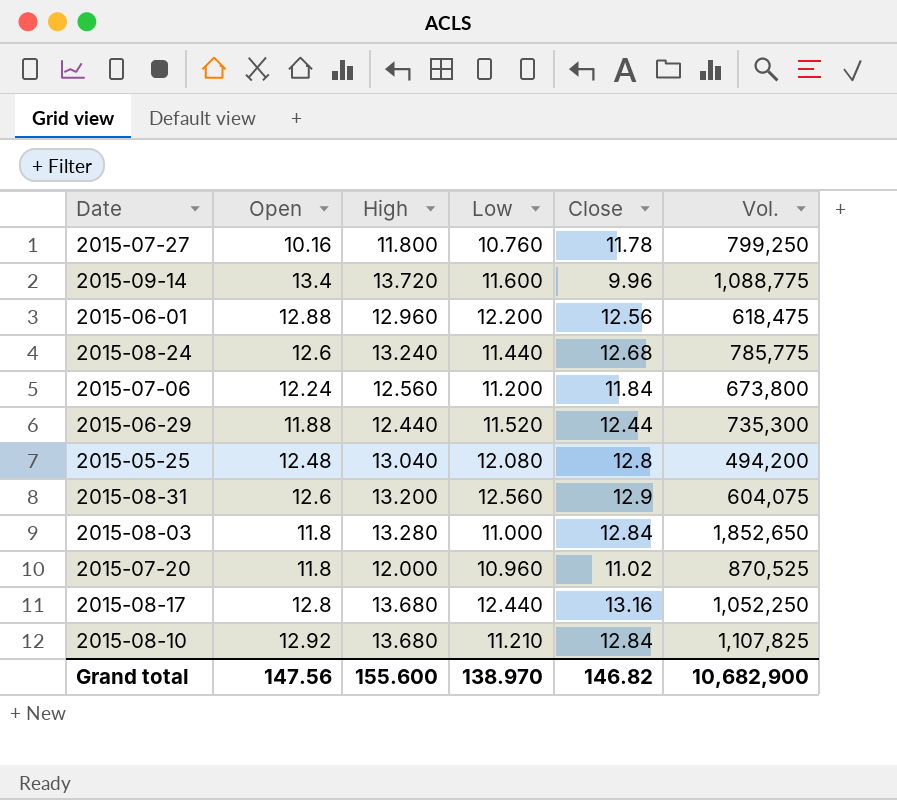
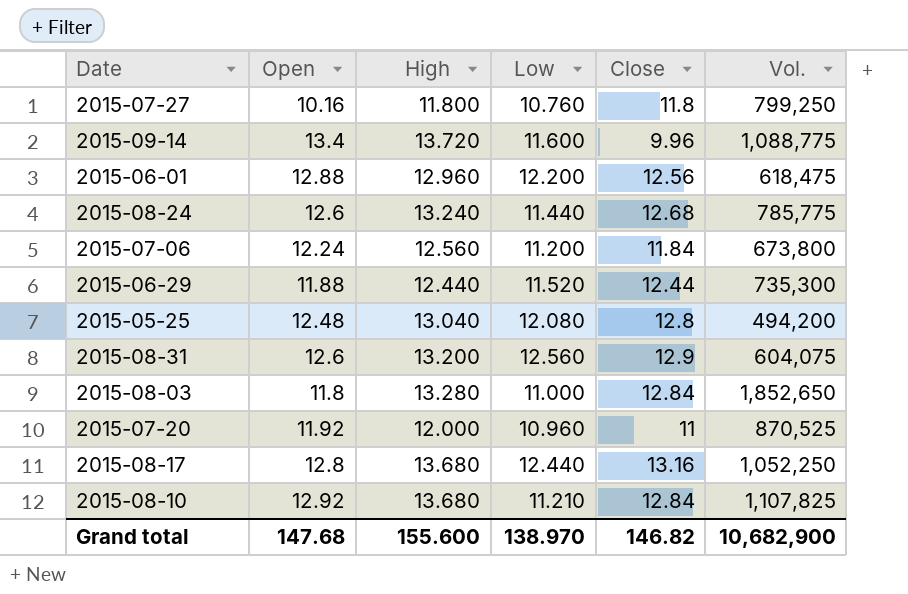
2015-07-27 | Close: 11.78 -> 11.8
2015-07-20 | Open: 11.8 -> 11.92
2015-07-20 | Close: 11.02 -> 11
Grand total | Open: 147.56 -> 147.68

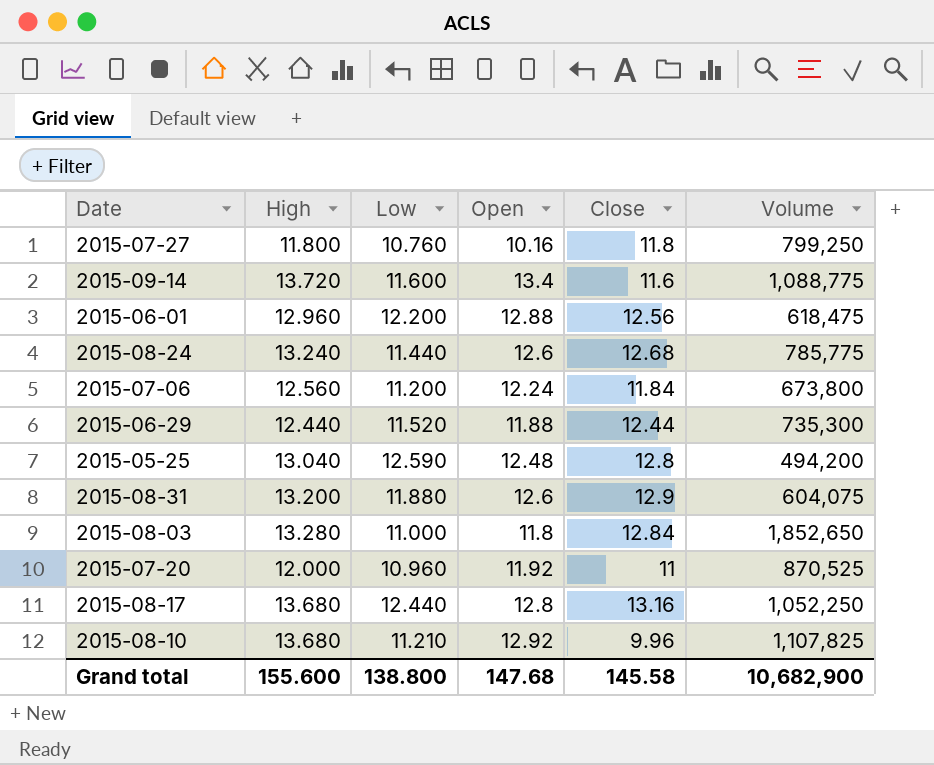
column Open | position: 2 -> 4
column name: Vol. -> Volume
2015-09-14 | Close: 9.96 -> 11.6
2015-05-25 | Low: 12.080 -> 12.590
2015-08-31 | Low: 12.560 -> 11.880
2015-08-10 | Close: 12.84 -> 9.96
Grand total | Low: 138.970 -> 138.800
Grand total | Close: 146.82 -> 145.58

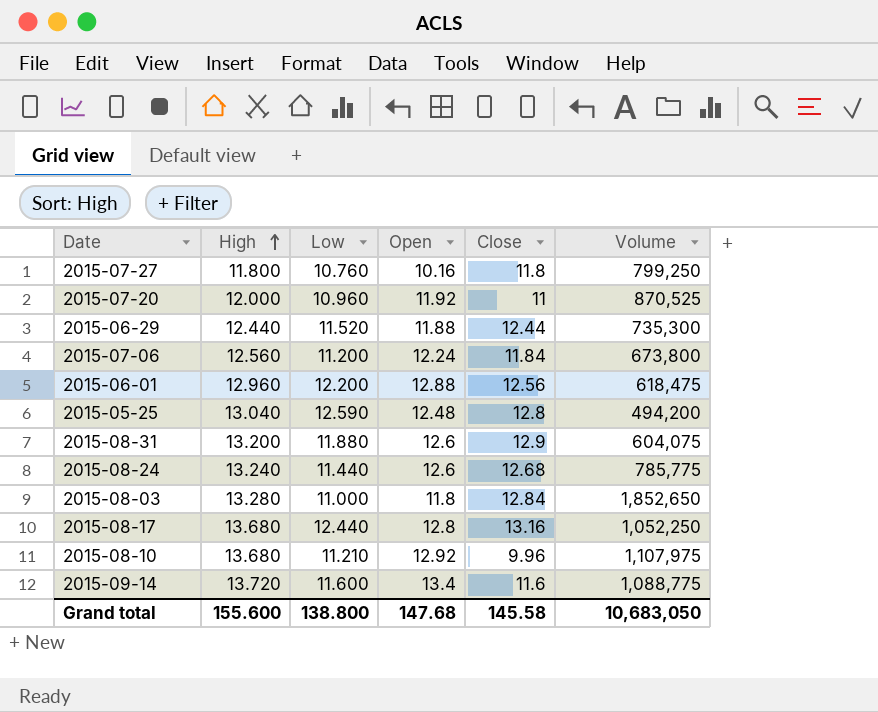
row order: none -> High ascending
2015-08-10 | Volume: 1,107,825 -> 1,107,975
Grand total | Volume: 10,682,900 -> 10,683,050

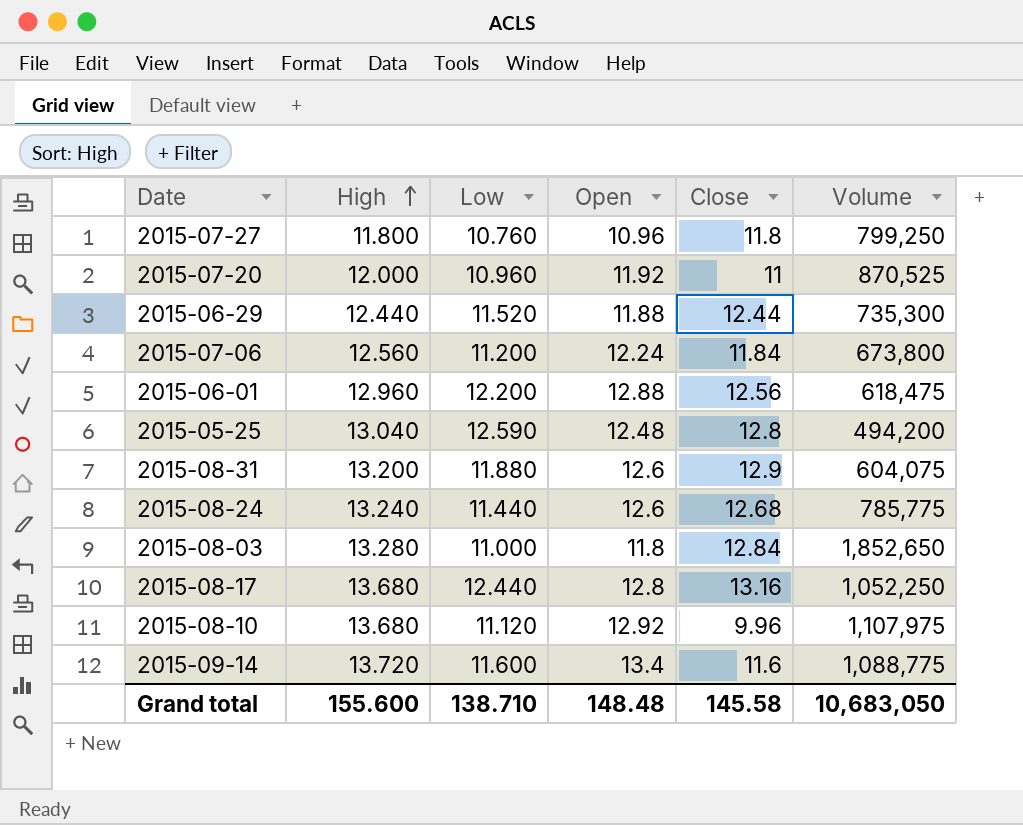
2015-07-27 | Open: 10.16 -> 10.96
2015-08-10 | Low: 11.210 -> 11.120
Grand total | Low: 138.800 -> 138.710
Grand total | Open: 147.68 -> 148.48

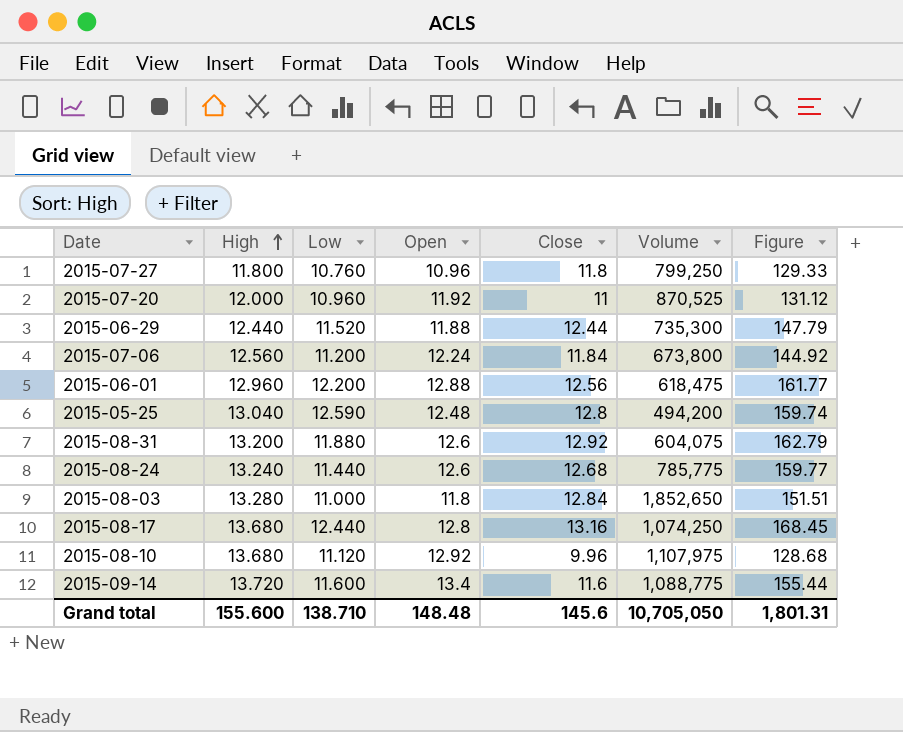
column Figure | formula: none -> [Open] * [Close]
2015-08-31 | Close: 12.9 -> 12.92
2015-08-17 | Volume: 1,052,250 -> 1,074,250
Grand total | Close: 145.58 -> 145.6
Grand total | Volume: 10,683,050 -> 10,705,050

